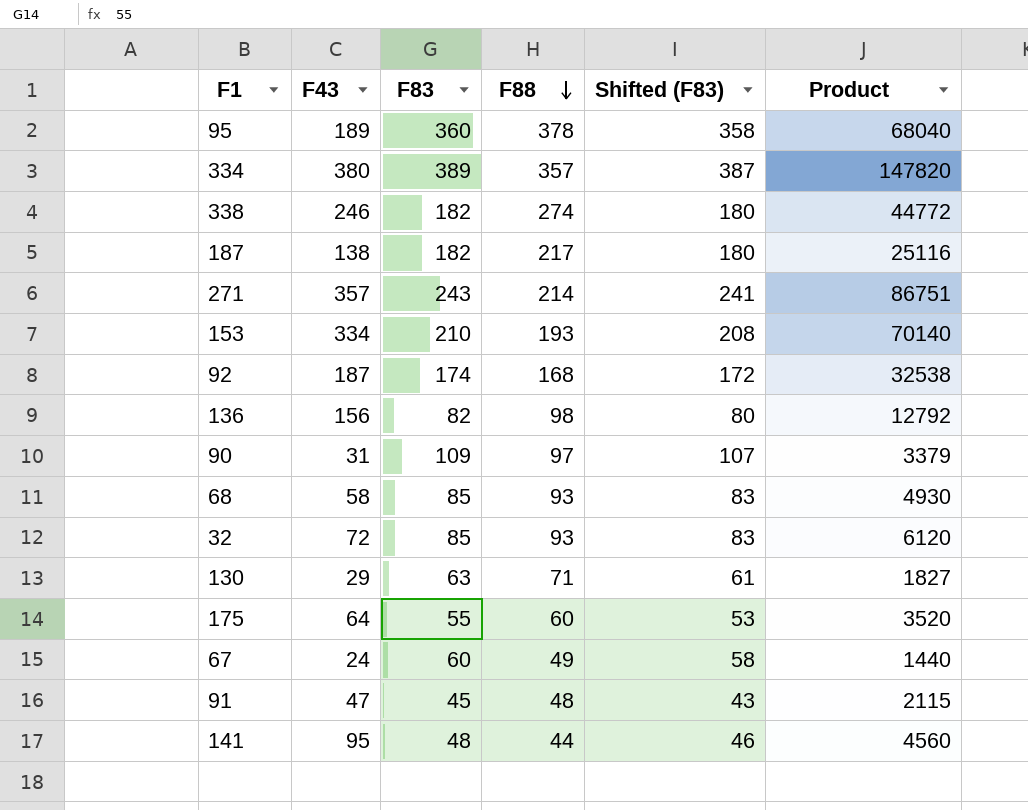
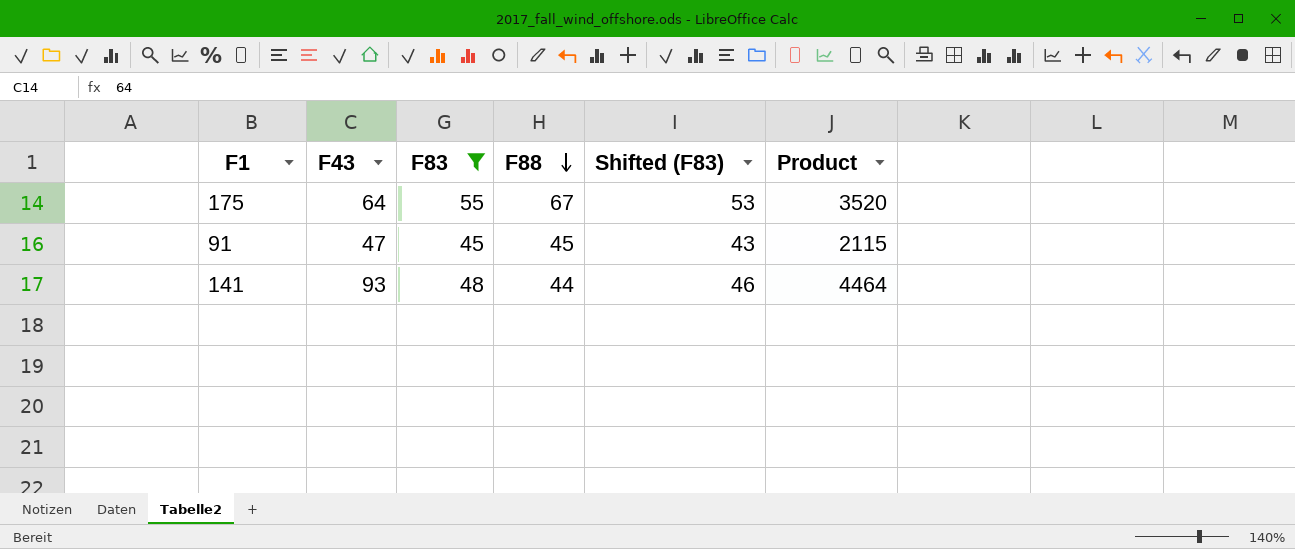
filter: none -> F83 <= 55
175 | F88: 60 -> 67
91 | F88: 48 -> 45
141 | F43: 95 -> 93
141 | Product: 4560 -> 4464

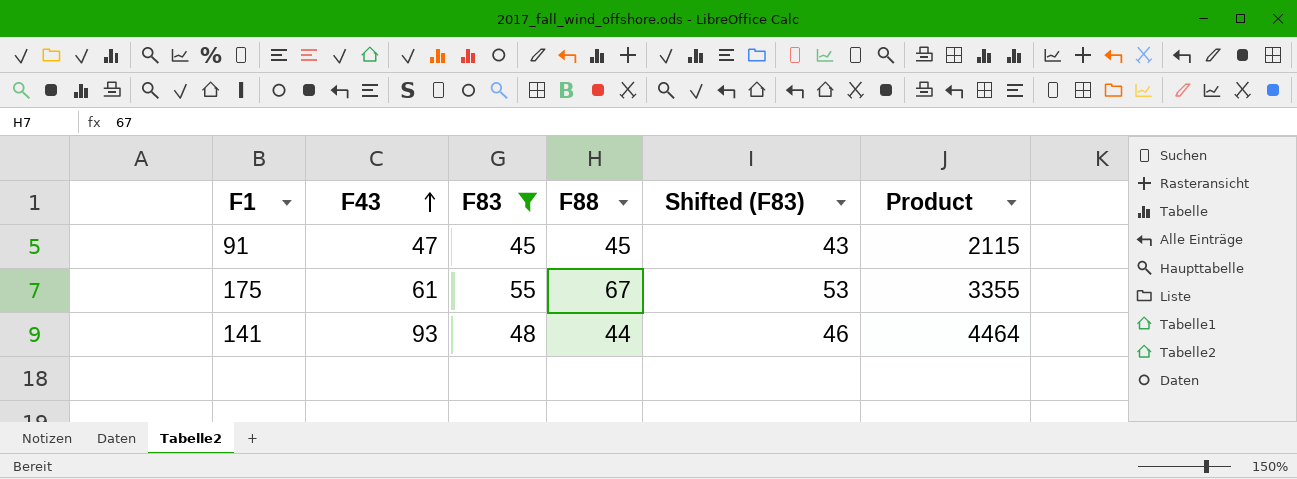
row order: F88 descending -> F43 ascending
175 | F43: 64 -> 61
175 | Product: 3520 -> 3355

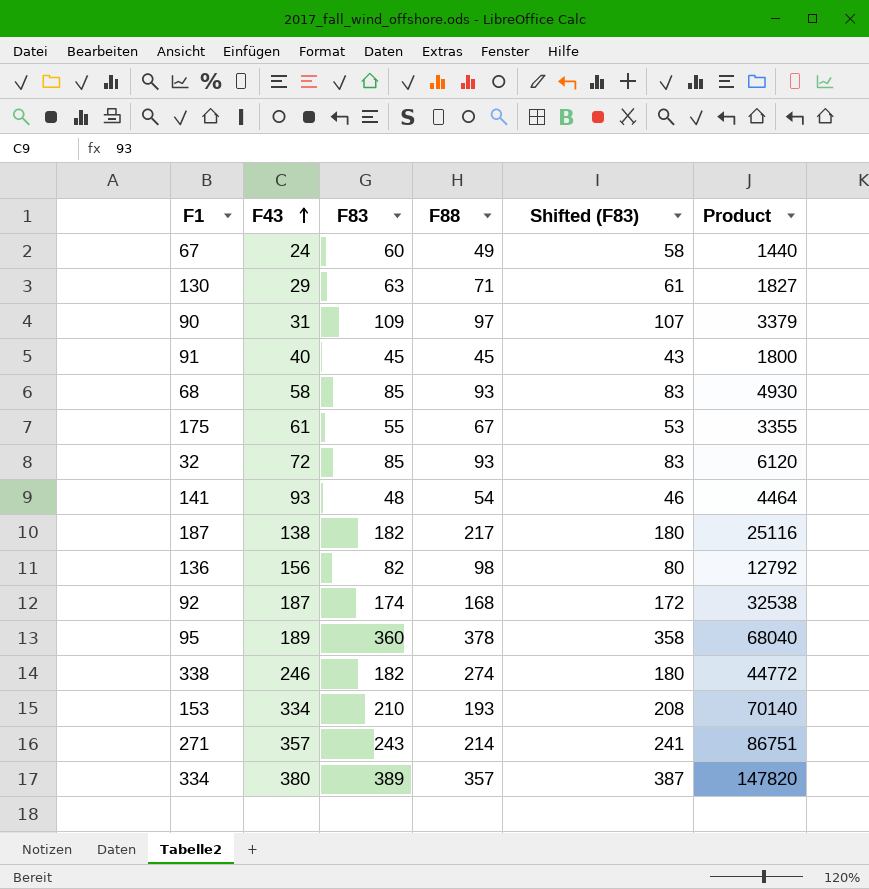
filter: F83 <= 55 -> none
91 | F43: 47 -> 40
91 | Product: 2115 -> 1800
141 | F88: 44 -> 54

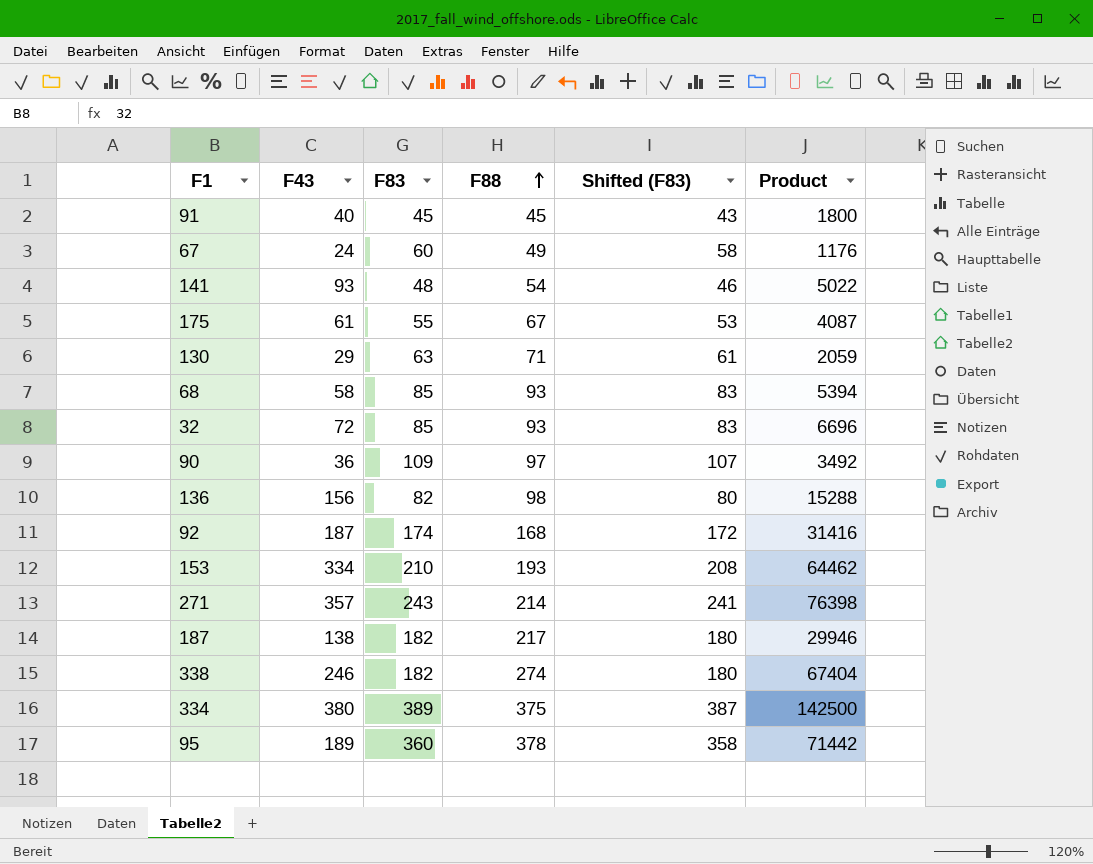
row order: F43 ascending -> F88 ascending
column Product | formula: [F43] * [F83] -> [F43] * [F88]
90 | F43: 31 -> 36
334 | F88: 357 -> 375

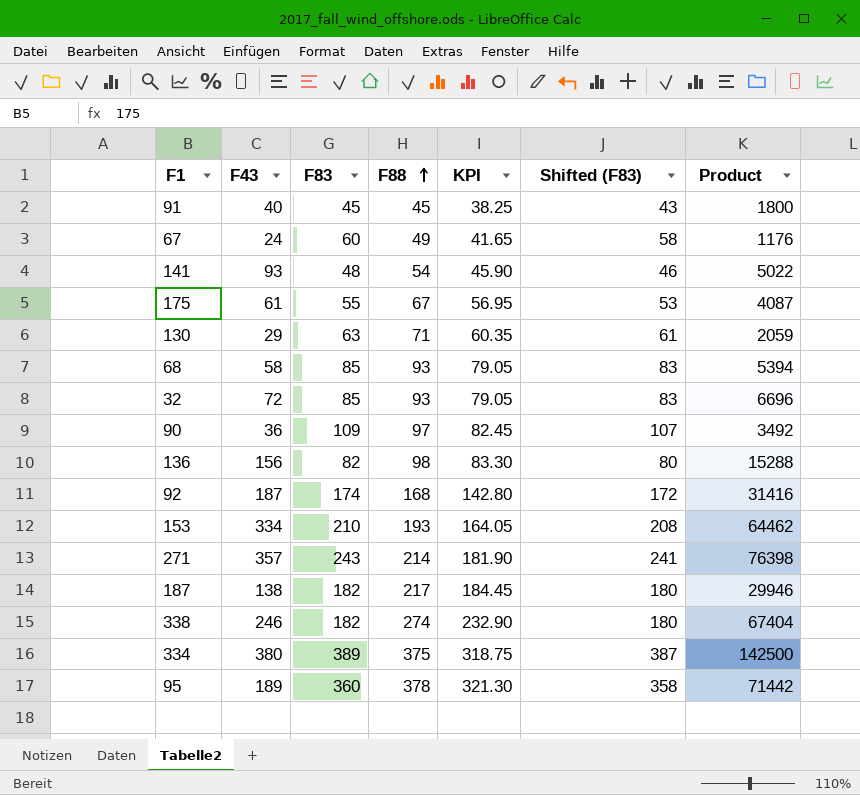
column KPI | formula: none -> [F88] * 0.85

